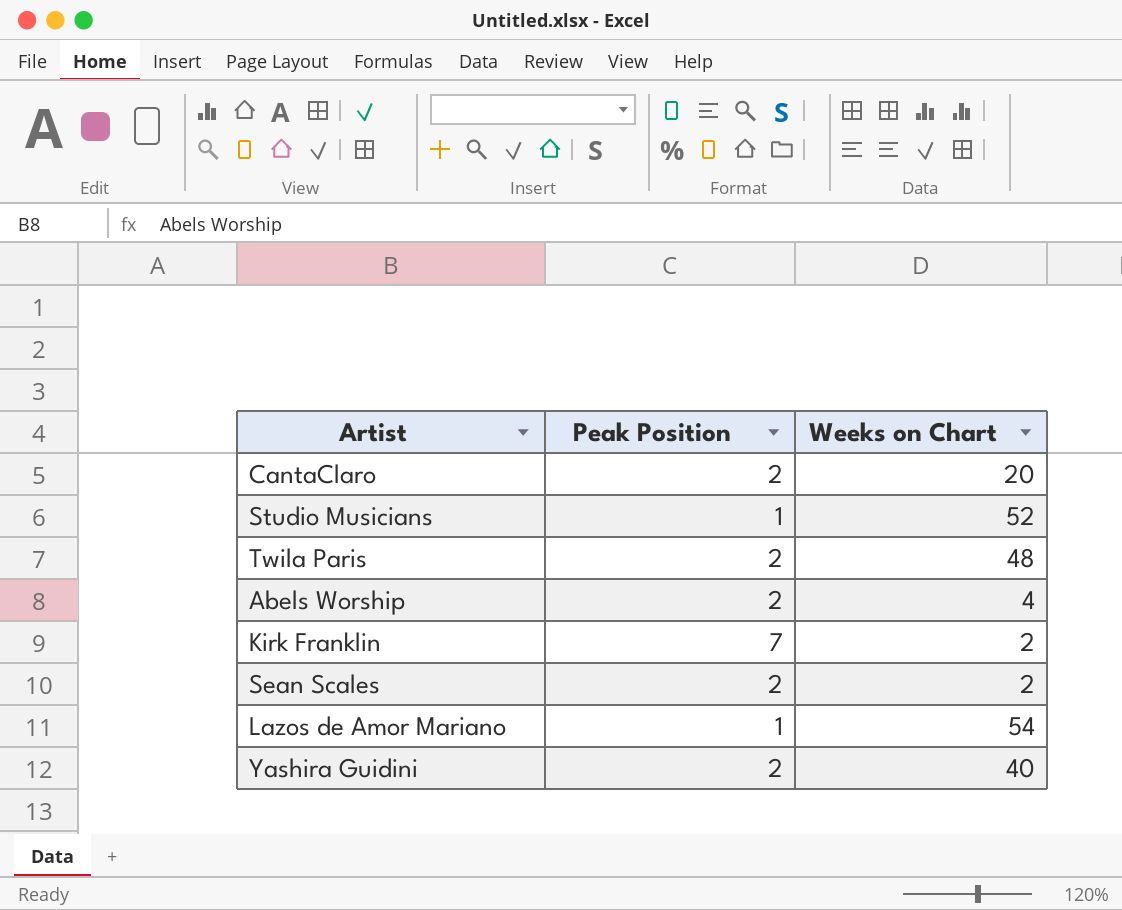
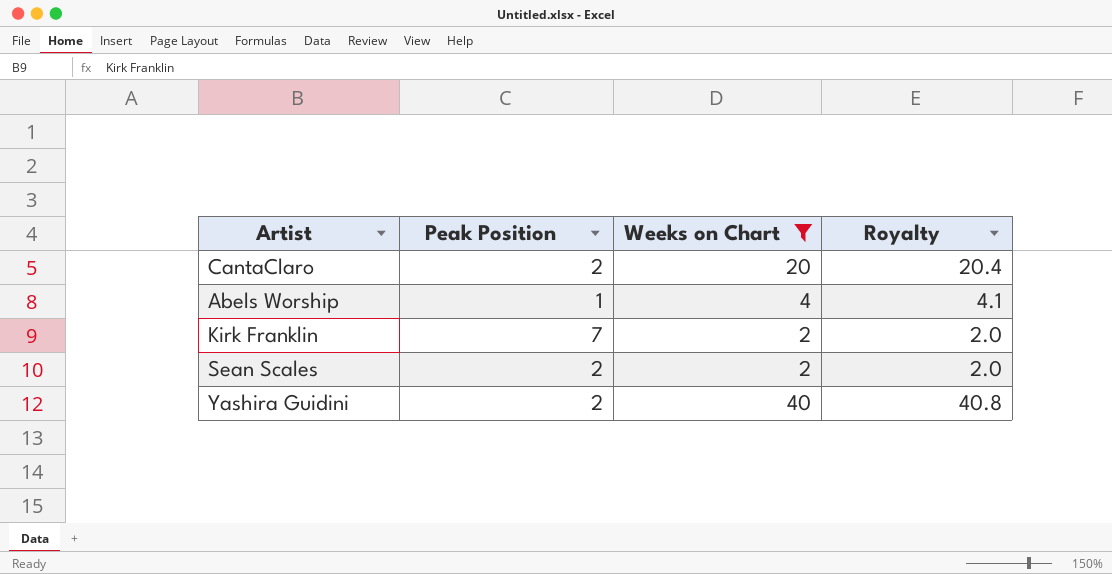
filter: none -> Weeks on Chart <= 40
column Royalty | formula: none -> [Weeks on Chart] * 1.02
Abels Worship | Peak Position: 2 -> 1

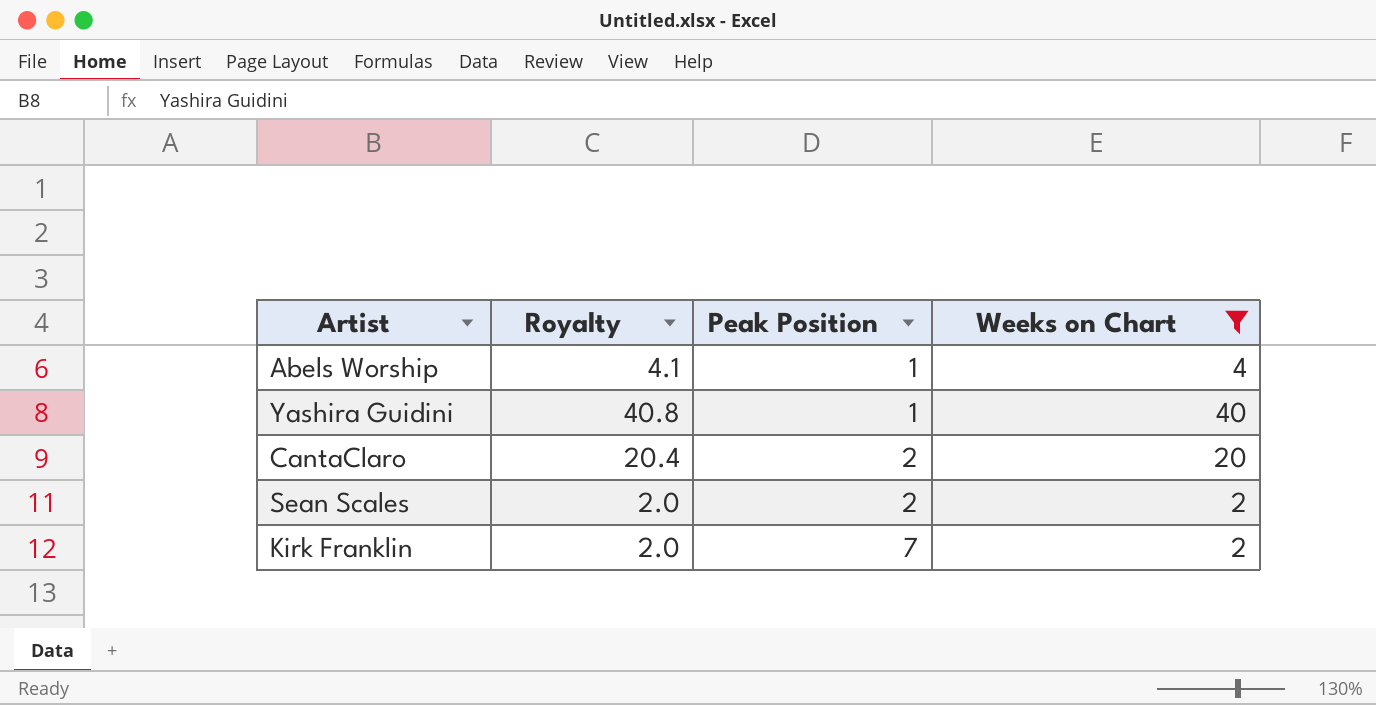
row order: none -> Peak Position ascending
column Royalty | position: 4 -> 2
Yashira Guidini | Peak Position: 2 -> 1

